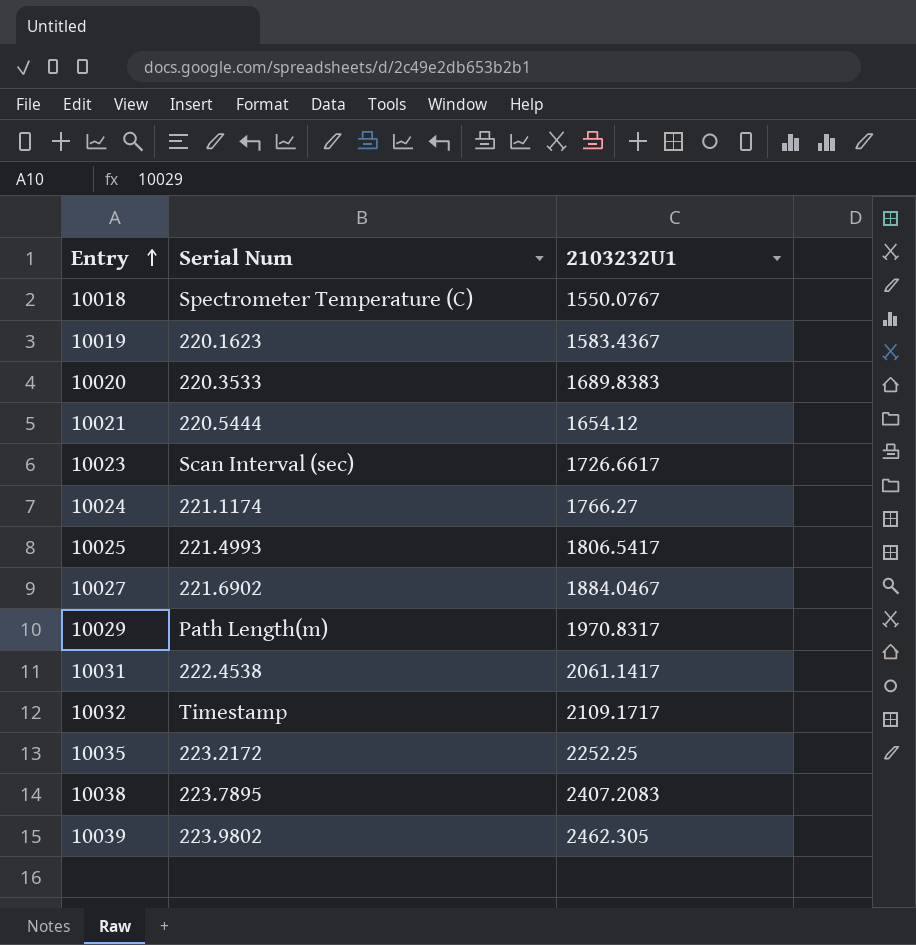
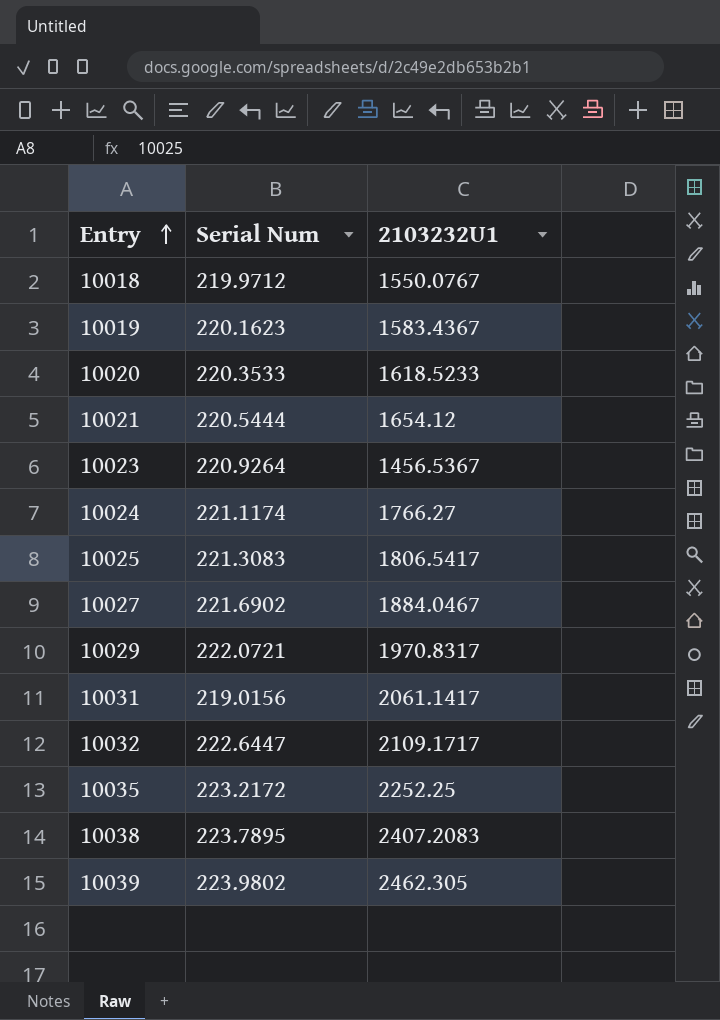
10018 | Serial Num: Spectrometer Temperature (C) -> 219.9712
10020 | 2103232U1: 1689.8383 -> 1618.5233
10023 | Serial Num: Scan Interval (sec) -> 220.9264
10023 | 2103232U1: 1726.6617 -> 1456.5367
10025 | Serial Num: 221.4993 -> 221.3083
10029 | Serial Num: Path Length(m) -> 222.0721
10031 | Serial Num: 222.4538 -> 219.0156
10032 | Serial Num: Timestamp -> 222.6447

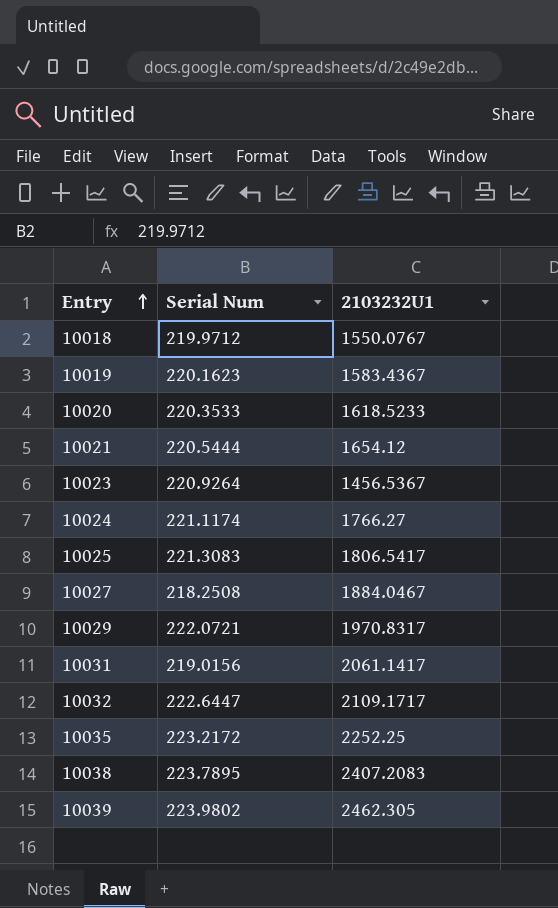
10027 | Serial Num: 221.6902 -> 218.2508

